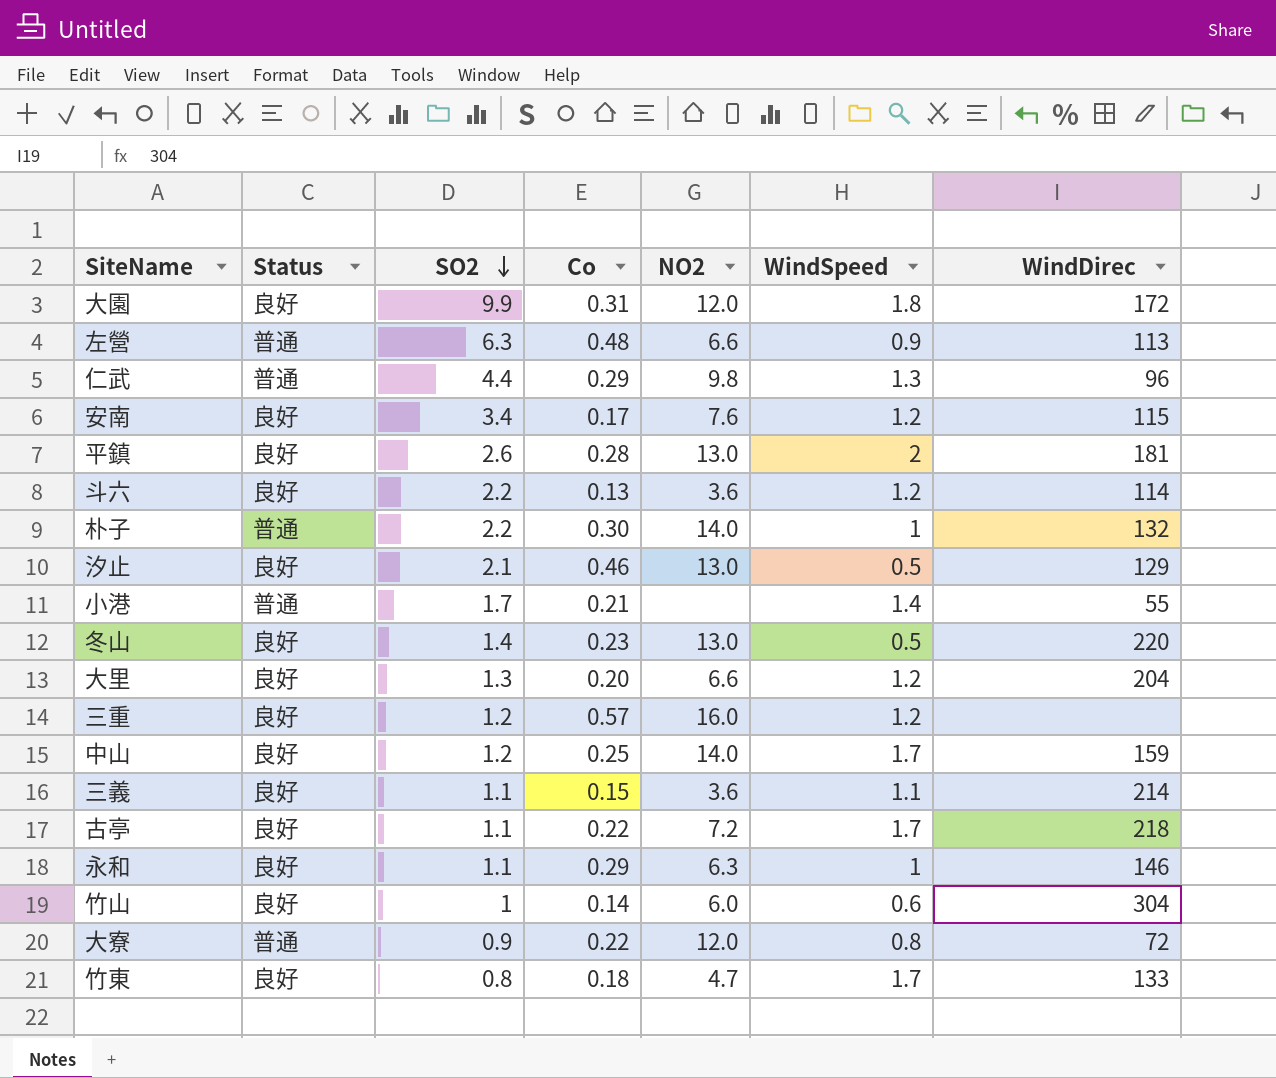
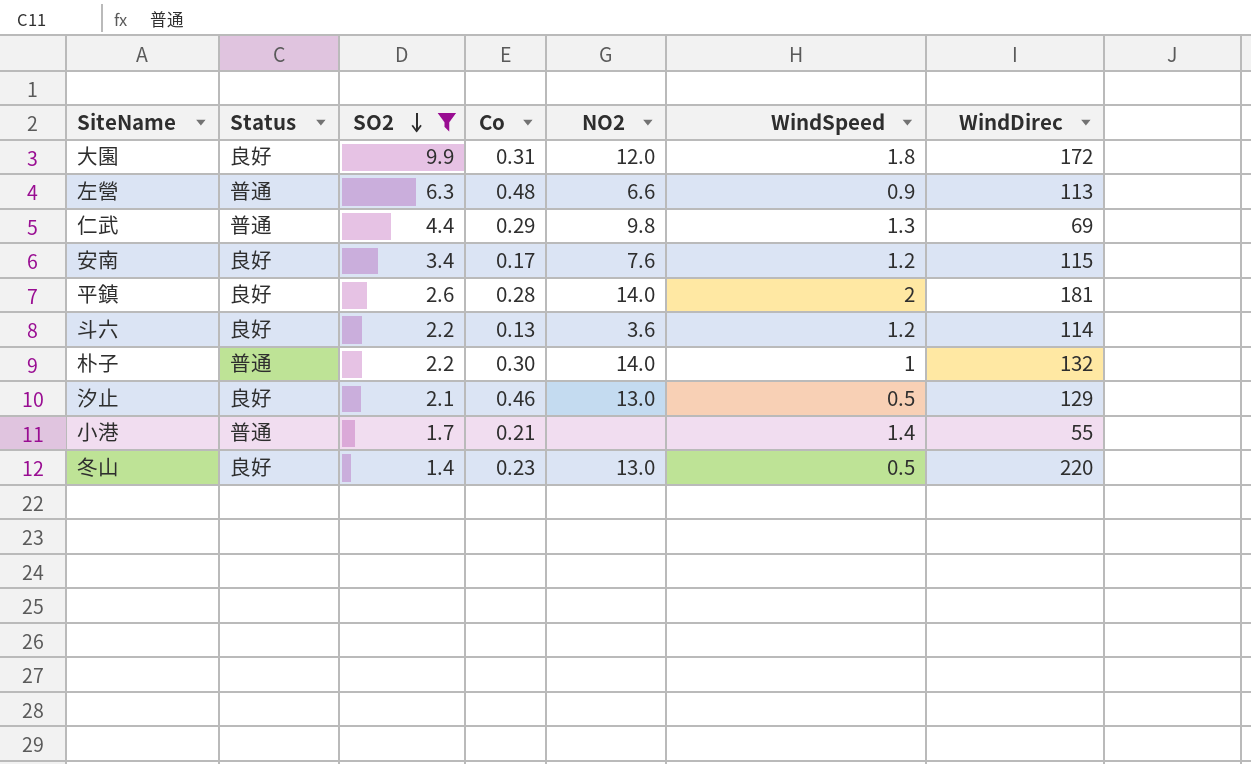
filter: none -> SO2 >= 1.4
仁武 | WindDirec: 96 -> 69
平鎮 | NO2: 13.0 -> 14.0

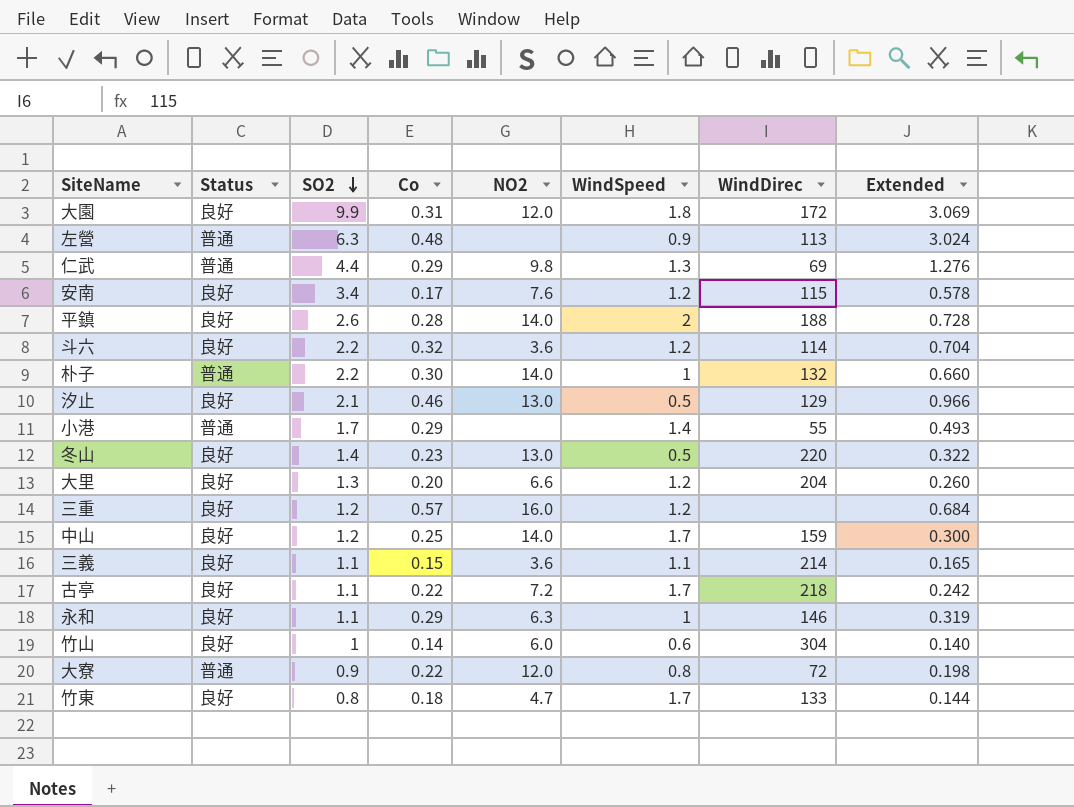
filter: SO2 >= 1.4 -> none
column Extended | formula: none -> [SO2] * [Co]
左營 | NO2: 6.6 -> none
平鎮 | WindDirec: 181 -> 188
斗六 | Co: 0.13 -> 0.32
小港 | Co: 0.21 -> 0.29

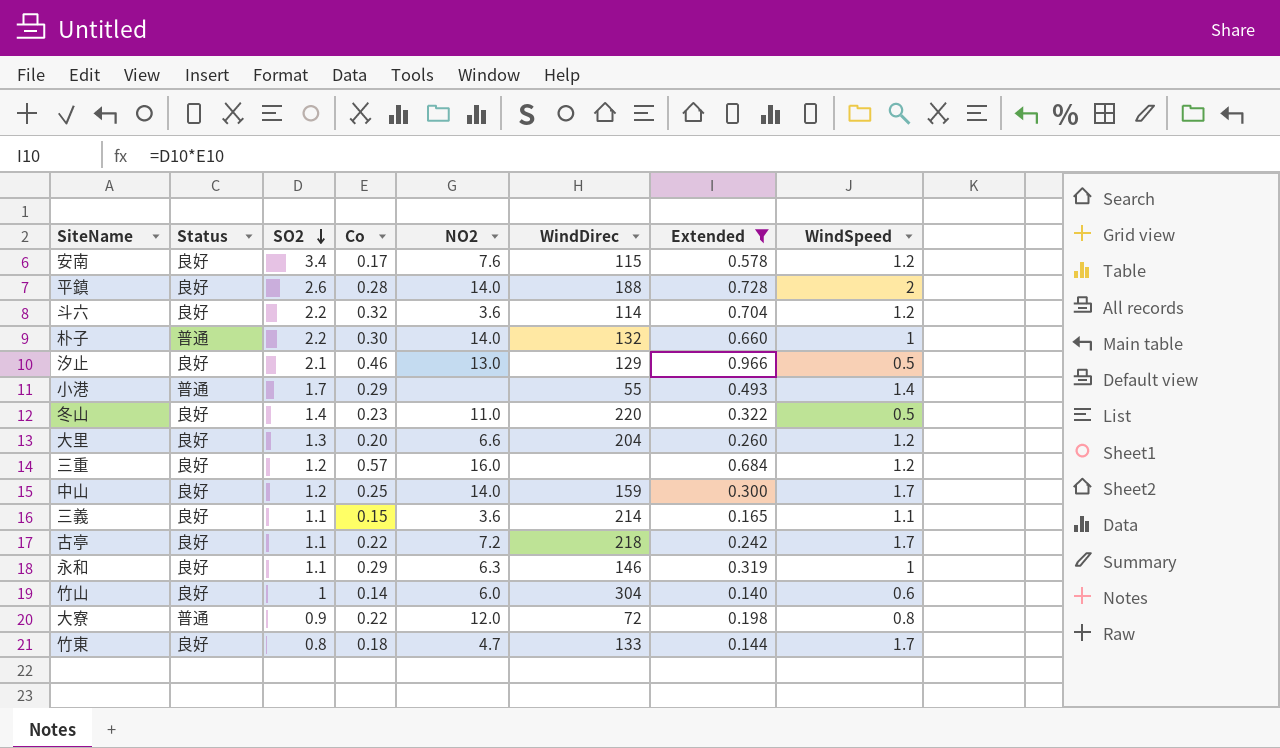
filter: none -> Extended <= 0.966
column WindSpeed | position: 6 -> 8
冬山 | NO2: 13.0 -> 11.0

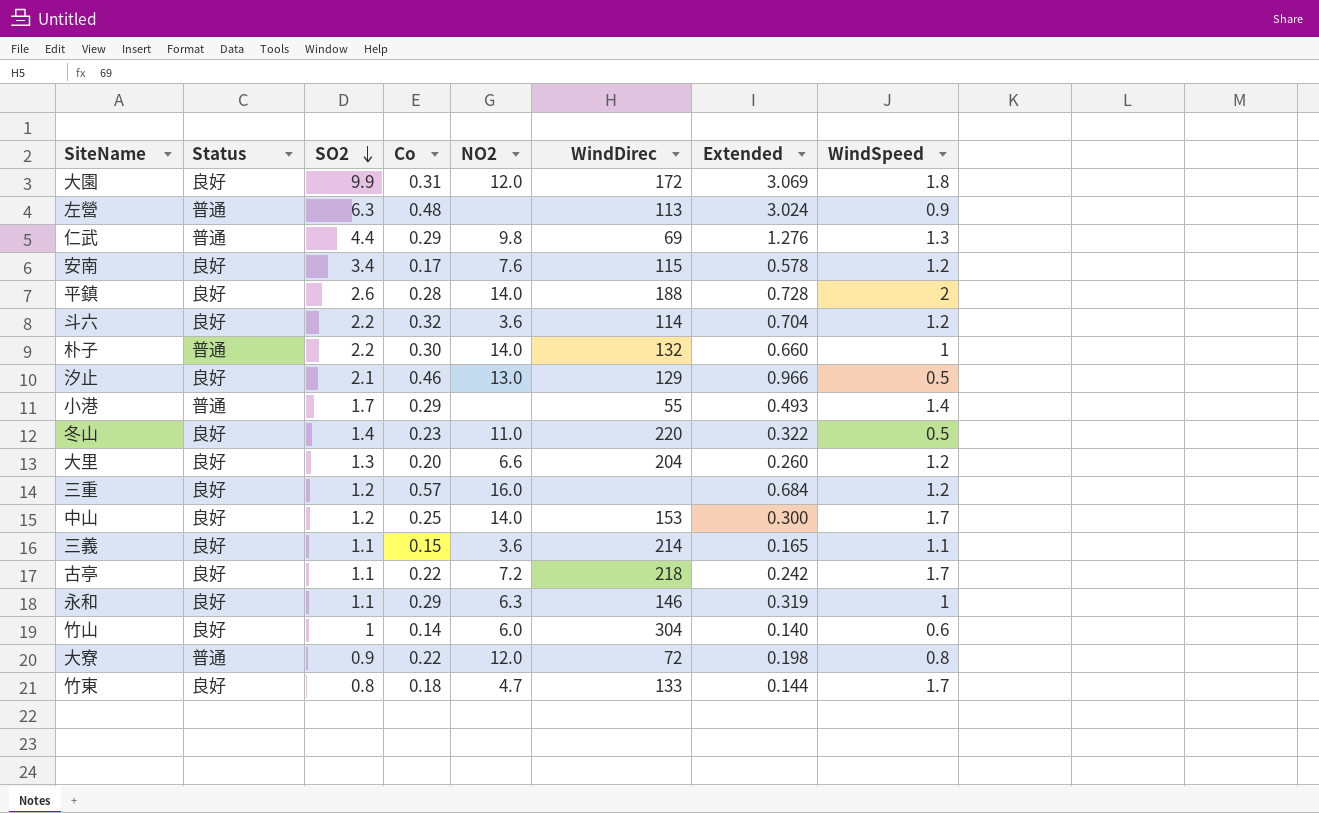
filter: Extended <= 0.966 -> none
中山 | WindDirec: 159 -> 153

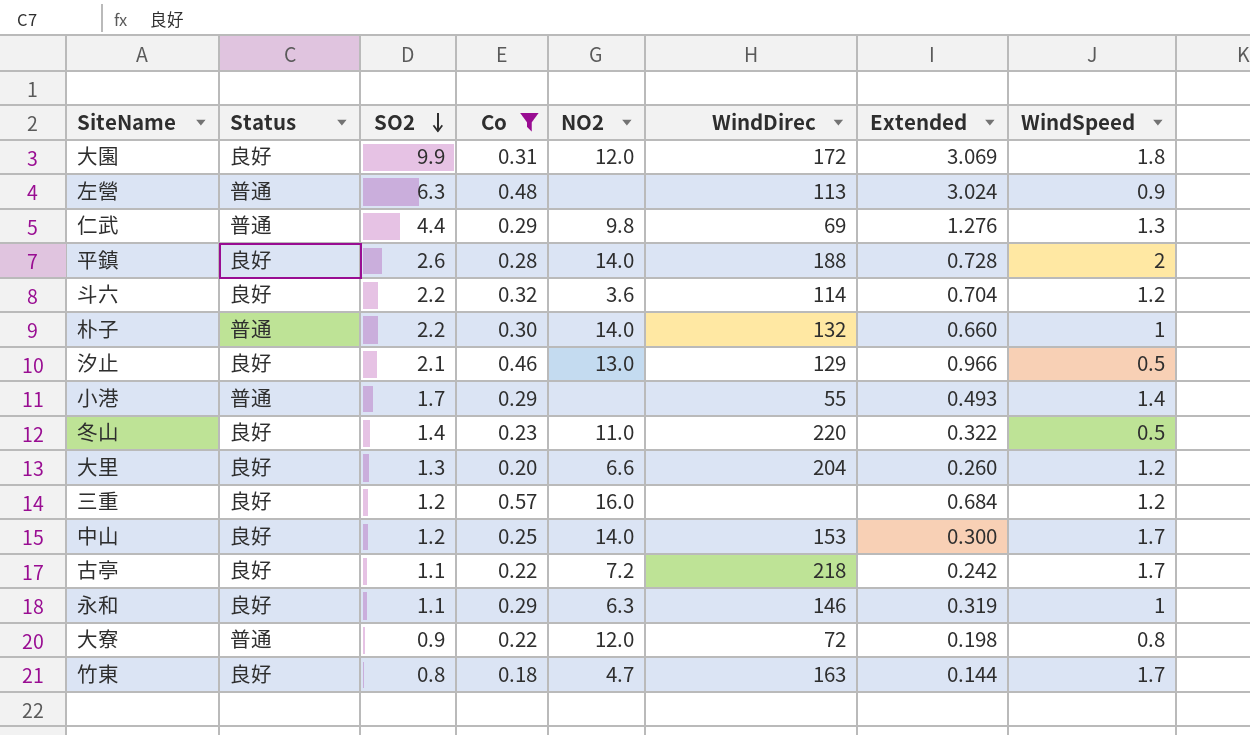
filter: none -> Co >= 0.18
竹東 | WindDirec: 133 -> 163

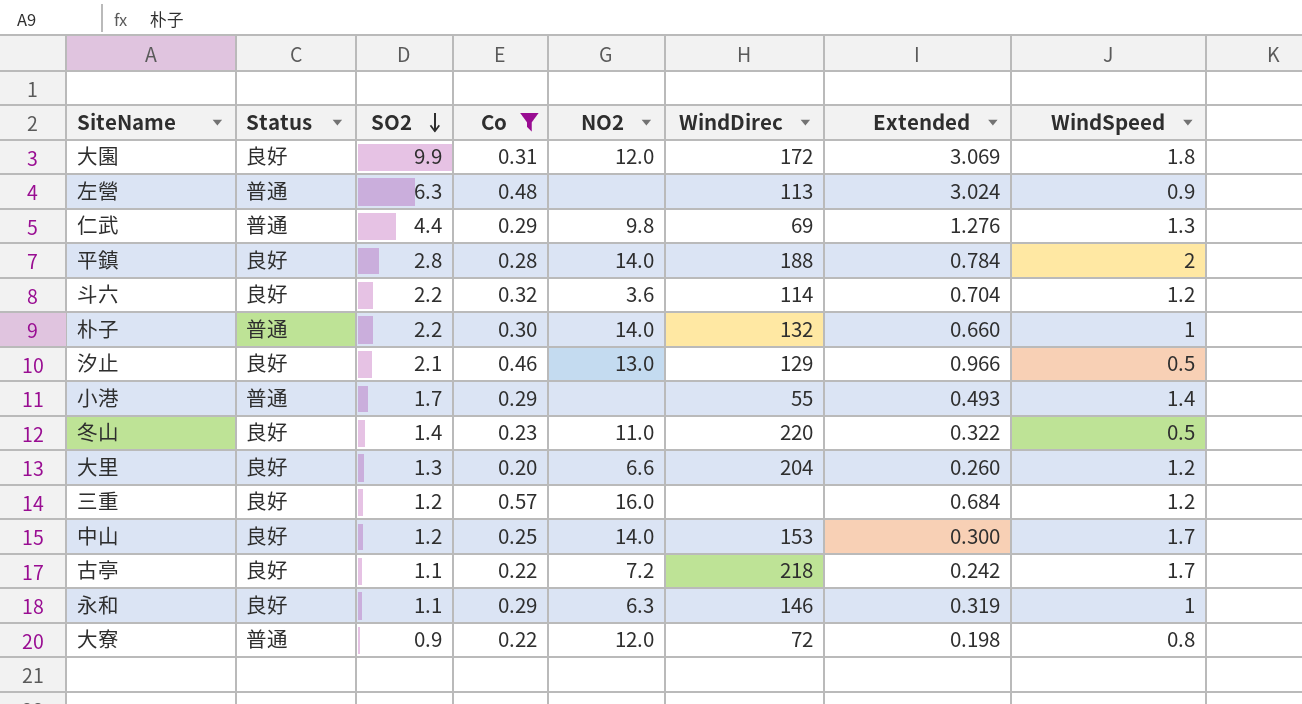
row 竹東: 良好 | 0.8 | 0.18 | 4.7 | 163 | 0.144 | 1.7 -> none
平鎮 | SO2: 2.6 -> 2.8
平鎮 | Extended: 0.728 -> 0.784

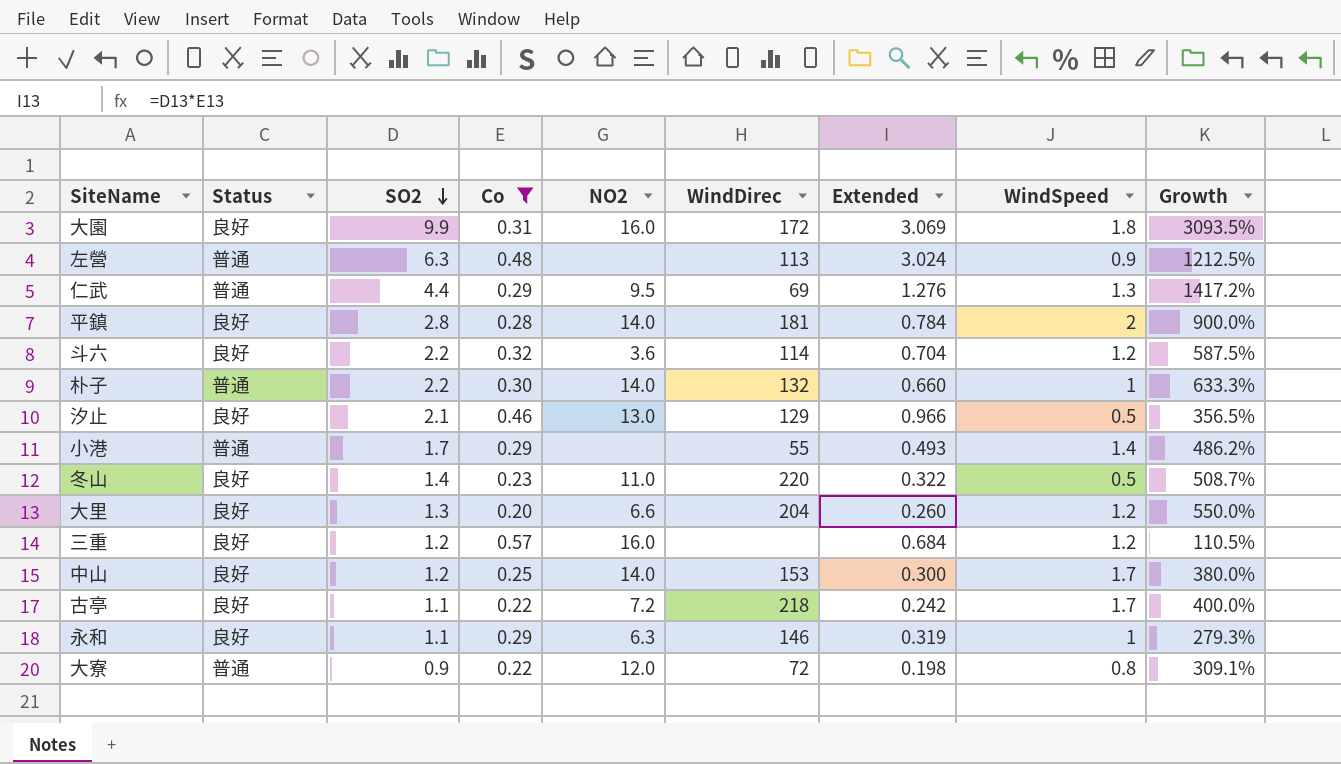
column Growth | formula: none -> ([SO2] - [Co]) / [Co]
大園 | NO2: 12.0 -> 16.0
仁武 | NO2: 9.8 -> 9.5
平鎮 | WindDirec: 188 -> 181

